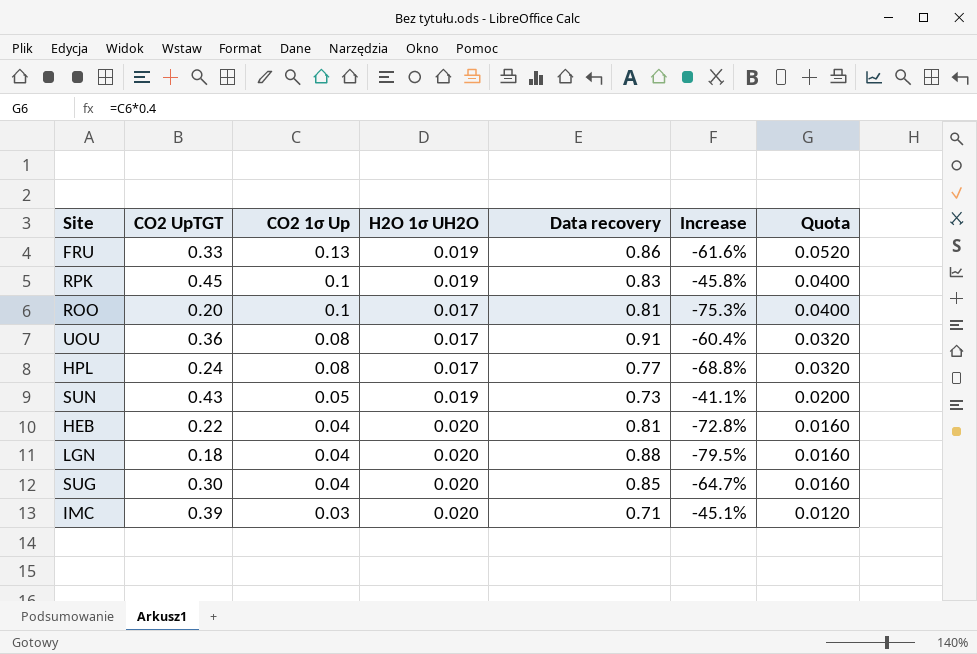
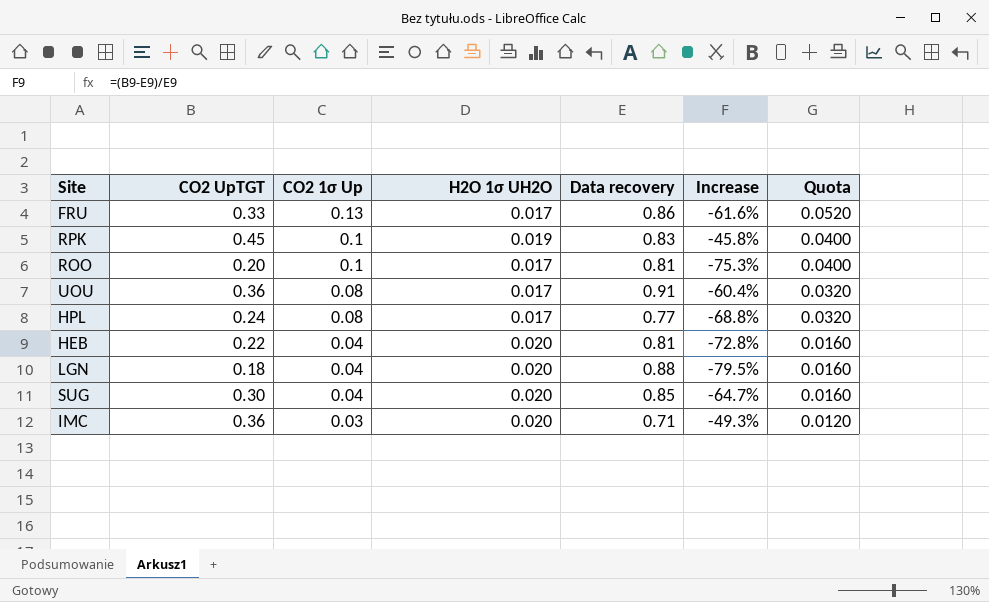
row SUN: 0.43 | 0.05 | 0.019 | 0.73 | -41.1% | 0.0200 -> none
FRU | H2O 1σ UH2O: 0.019 -> 0.017
IMC | CO2 UpTGT: 0.39 -> 0.36
IMC | Increase: -45.1% -> -49.3%

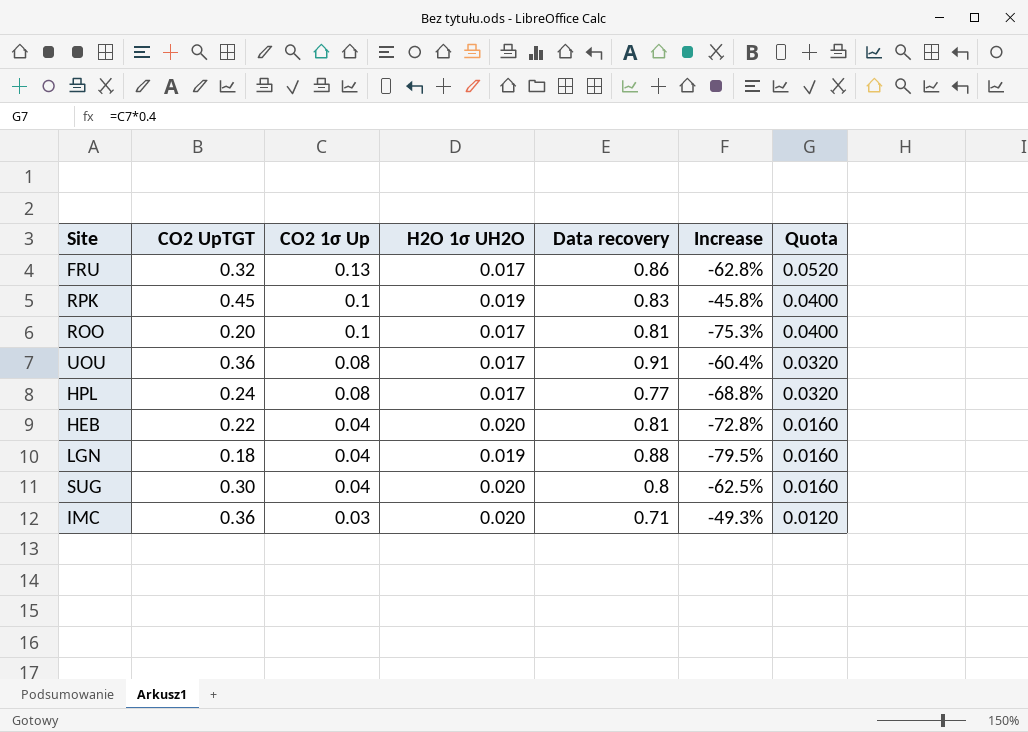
FRU | CO2 UpTGT: 0.33 -> 0.32
FRU | Increase: -61.6% -> -62.8%
LGN | H2O 1σ UH2O: 0.020 -> 0.019
SUG | Data recovery: 0.85 -> 0.8
SUG | Increase: -64.7% -> -62.5%

